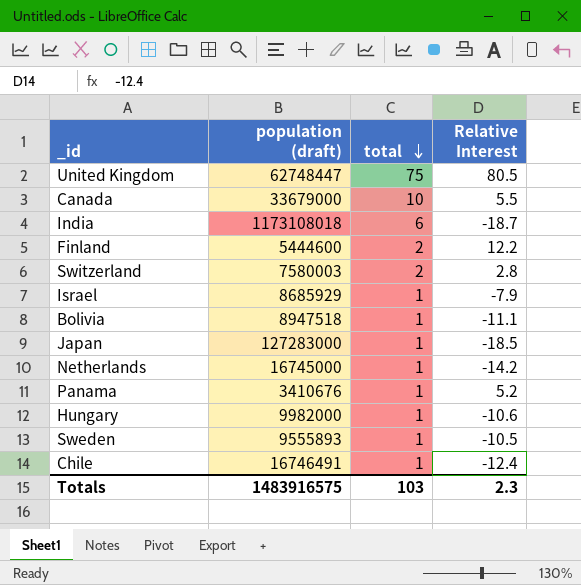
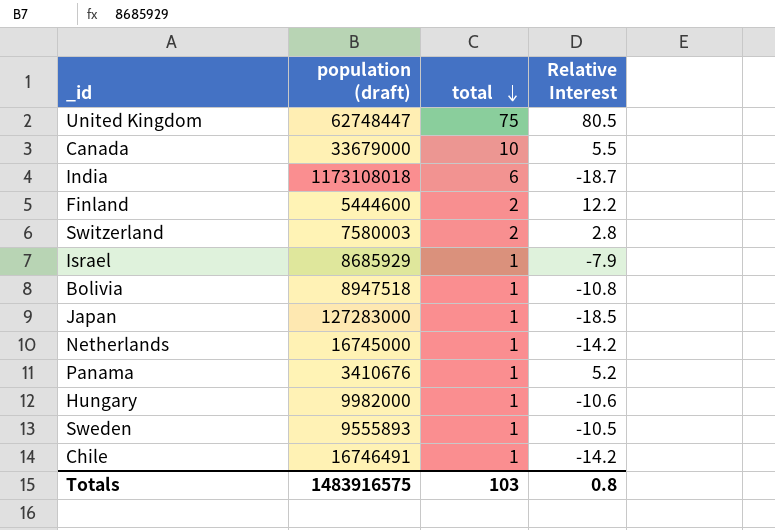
Bolivia | Relative Interest: -11.1 -> -10.8
Chile | Relative Interest: -12.4 -> -14.2
Totals | Relative Interest: 2.3 -> 0.8

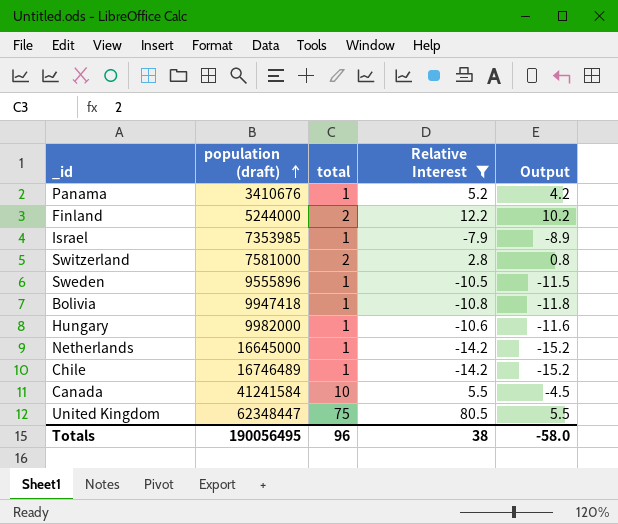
filter: none -> Relative Interest >= -14.2
row order: total descending -> population (draft) ascending
column Output | formula: none -> [Relative Interest] - [total]
Finland | population (draft): 5444600 -> 5244000
Israel | population (draft): 8685929 -> 7353985
Switzerland | population (draft): 7580003 -> 7581000
Sweden | population (draft): 9555893 -> 9555896
Bolivia | population (draft): 8947518 -> 9947418
Netherlands | population (draft): 16745000 -> 16645000
Chile | population (draft): 16746491 -> 16746489
Canada | population (draft): 33679000 -> 41241584
United Kingdom | population (draft): 62748447 -> 62348447
Totals | population (draft): 1483916575 -> 190056495
Totals | total: 103 -> 96
Totals | Relative Interest: 0.8 -> 38

